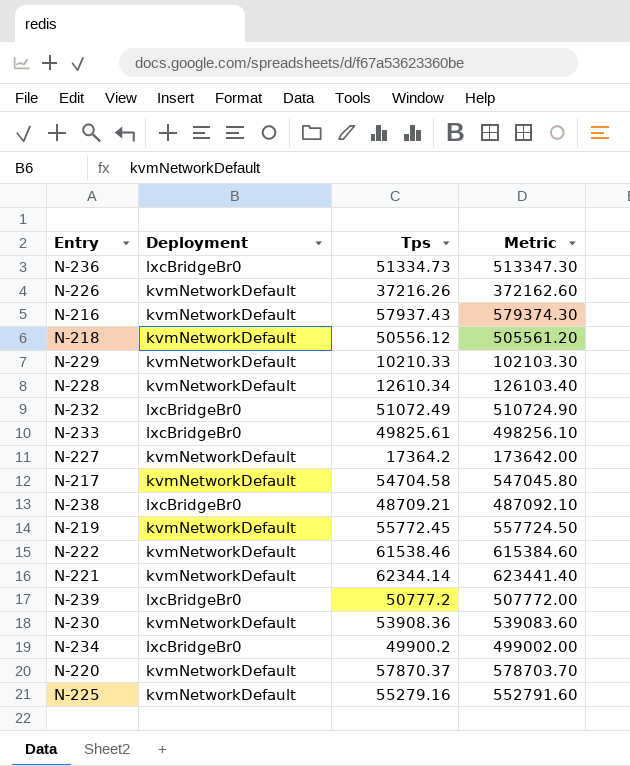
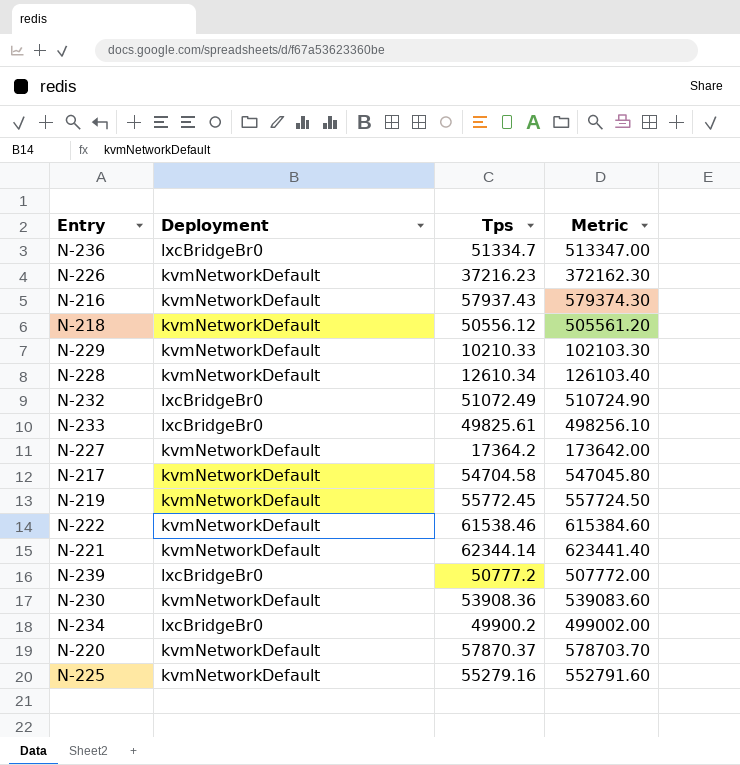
row N-238: lxcBridgeBr0 | 48709.21 | 487092.10 -> none
N-236 | Tps: 51334.73 -> 51334.7
N-236 | Metric: 513347.30 -> 513347.00
N-226 | Tps: 37216.26 -> 37216.23
N-226 | Metric: 372162.60 -> 372162.30

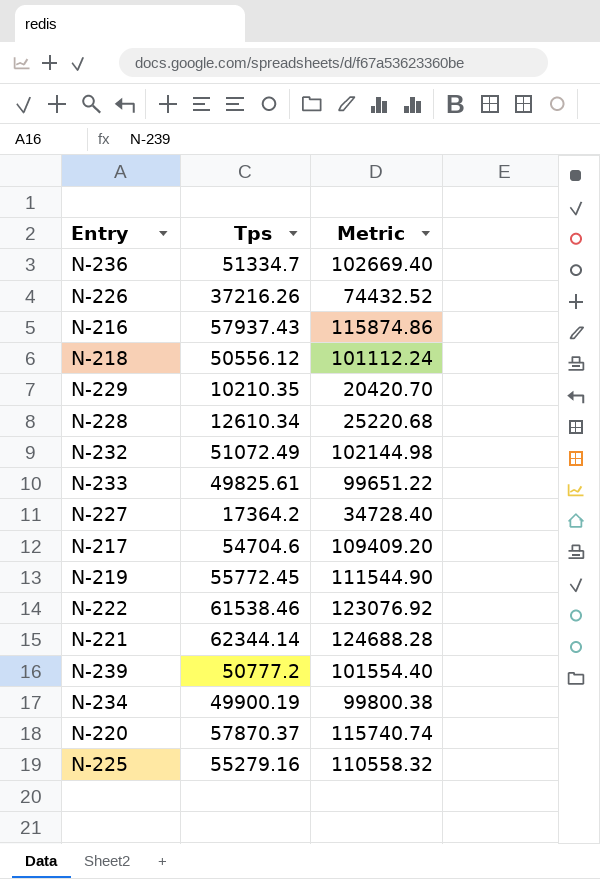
column Deployment | position: 2 -> none
column Metric | formula: [Tps] * 10 -> [Tps] * 2
row N-230: kvmNetworkDefault | 53908.36 | 539083.60 -> none
N-226 | Tps: 37216.23 -> 37216.26
N-229 | Tps: 10210.33 -> 10210.35
N-217 | Tps: 54704.58 -> 54704.6
N-234 | Tps: 49900.2 -> 49900.19

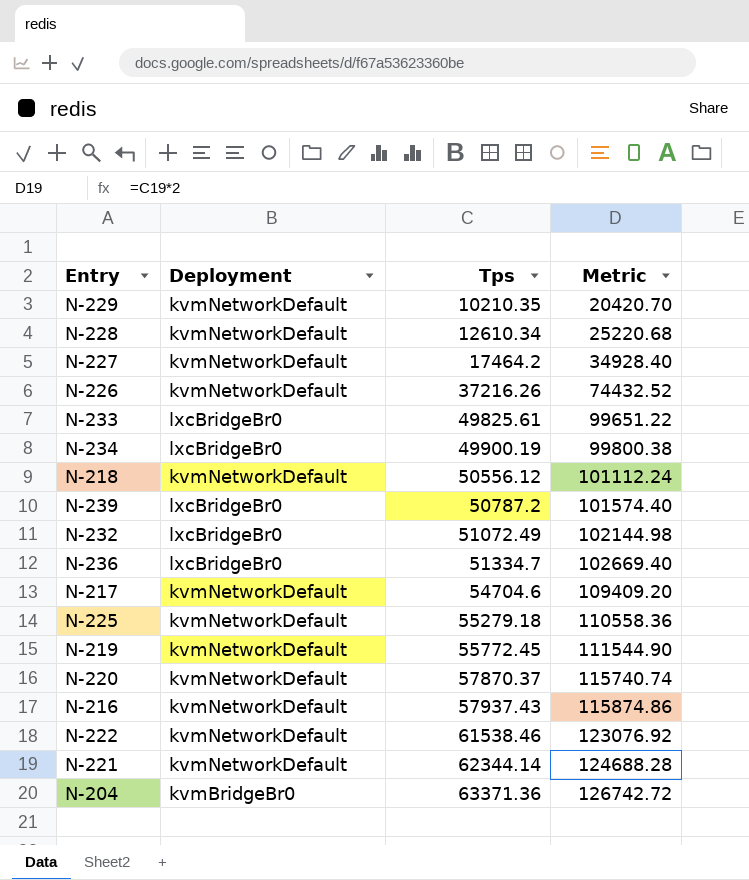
row order: none -> Tps ascending
column Deployment | position: none -> 2
N-227 | Tps: 17364.2 -> 17464.2
N-227 | Metric: 34728.40 -> 34928.40
N-239 | Tps: 50777.2 -> 50787.2
N-239 | Metric: 101554.40 -> 101574.40
N-225 | Tps: 55279.16 -> 55279.18
N-225 | Metric: 110558.32 -> 110558.36
row N-204: none -> kvmBridgeBr0 | 63371.36 | 126742.72

